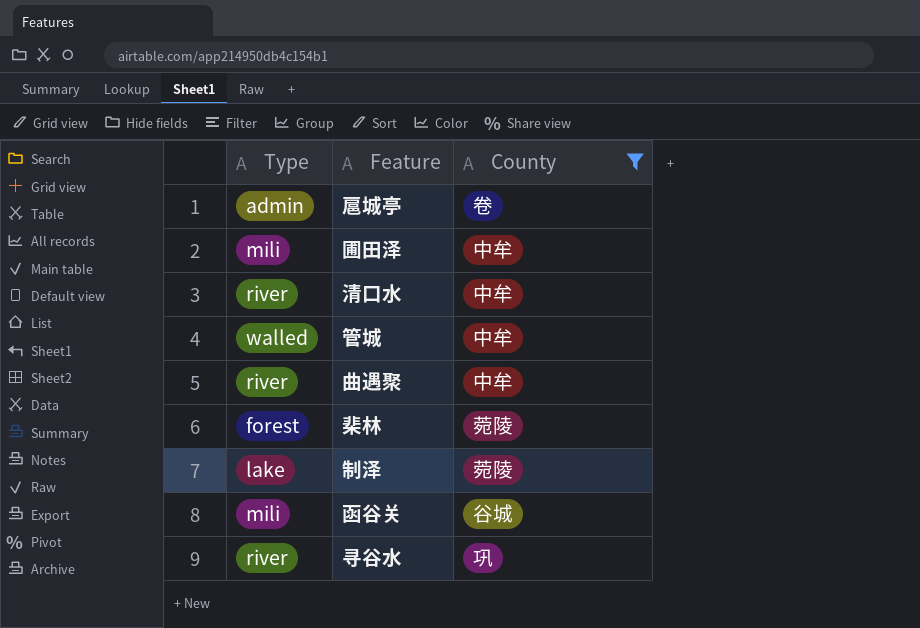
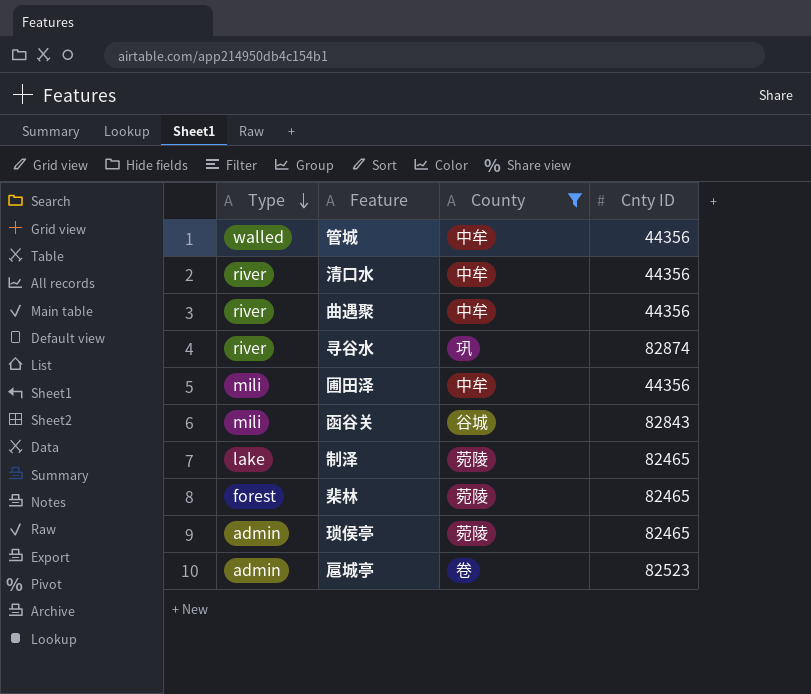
row order: none -> Type descending
column Cnty ID | position: none -> 4
row 琐侯亭: none -> admin | 菀陵 | 82465

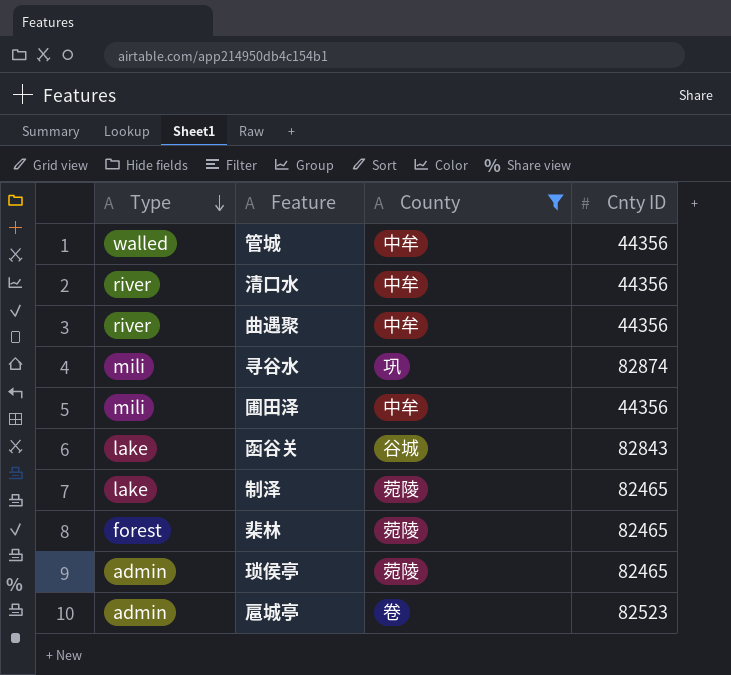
寻谷水 | Type: river -> mili
函谷关 | Type: mili -> lake

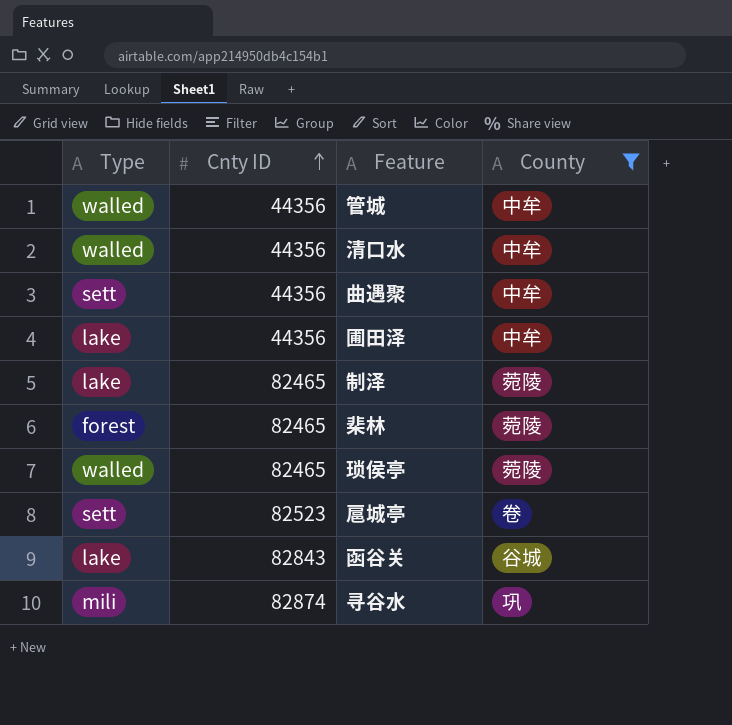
row order: Type descending -> Cnty ID ascending
column Cnty ID | position: 4 -> 2
清口水 | Type: river -> walled
曲遇聚 | Type: river -> sett
圃田泽 | Type: mili -> lake
琐侯亭 | Type: admin -> walled
扈城亭 | Type: admin -> sett

